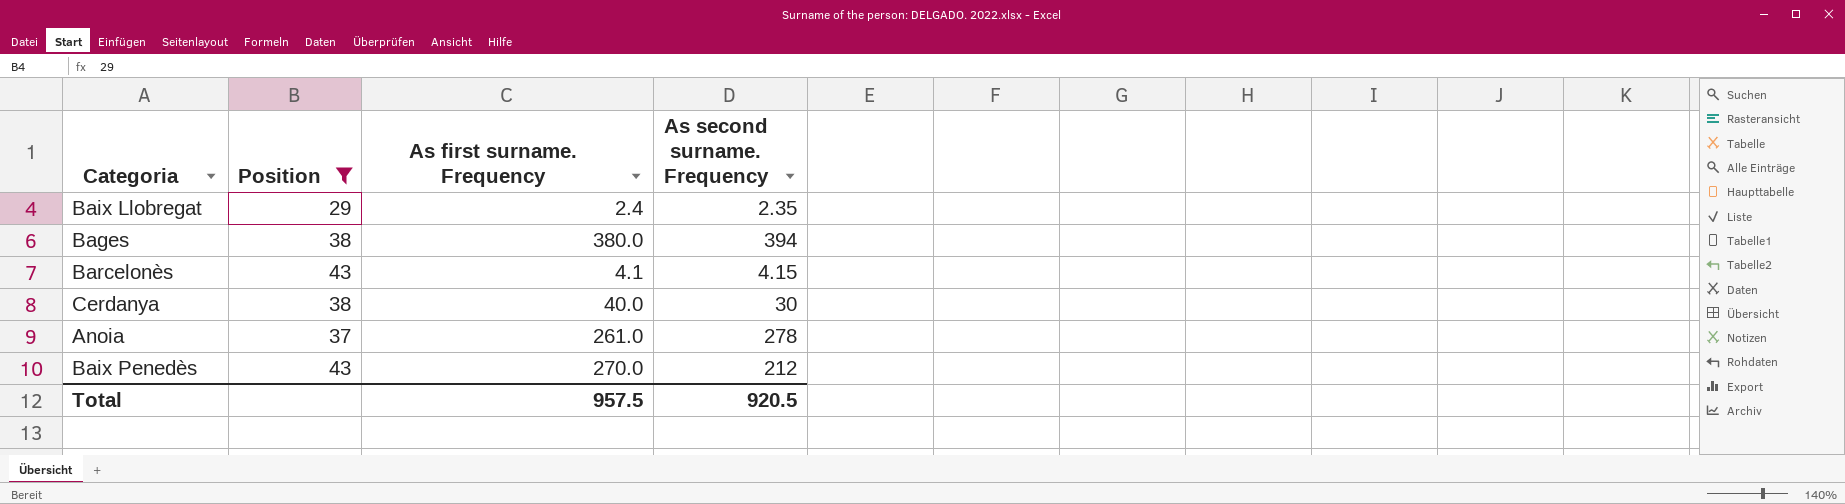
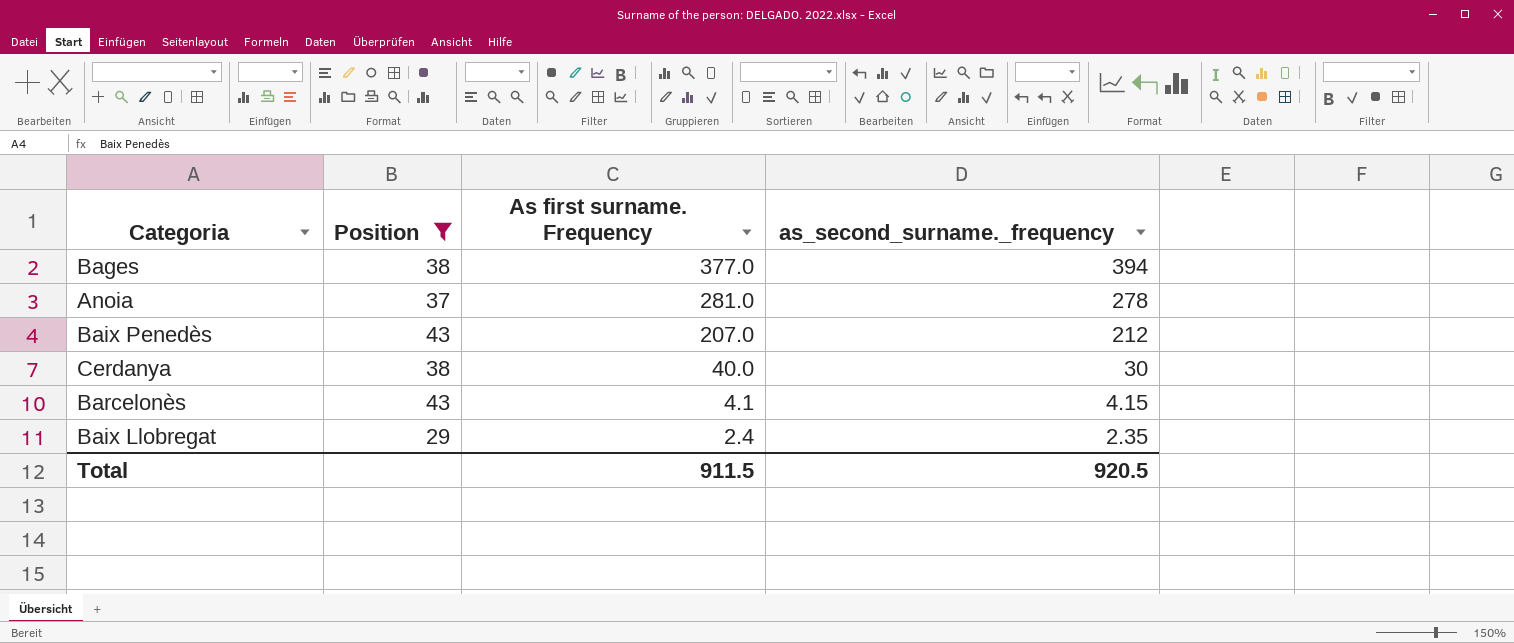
row order: none -> As first surname. Frequency descending
column name: As second surname. Frequency -> as_second_surname._frequency
Bages | As first surname. Frequency: 380.0 -> 377.0
Anoia | As first surname. Frequency: 261.0 -> 281.0
Baix Penedès | As first surname. Frequency: 270.0 -> 207.0
Total | As first surname. Frequency: 957.5 -> 911.5

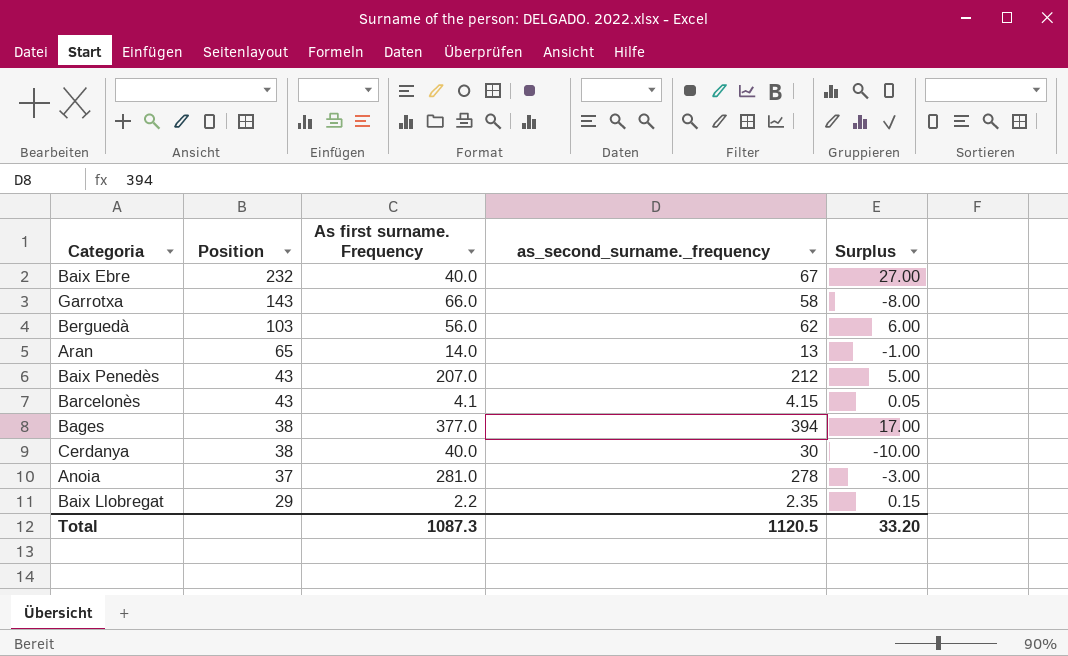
filter: Position <= 43 -> none
row order: As first surname. Frequency descending -> Position descending
column Surplus | formula: none -> [as_second_surname._frequency] - [As first surname. Frequency]
Baix Llobregat | As first surname. Frequency: 2.4 -> 2.2
Total | As first surname. Frequency: 911.5 -> 1087.3
Total | as_second_surname._frequency: 920.5 -> 1120.5

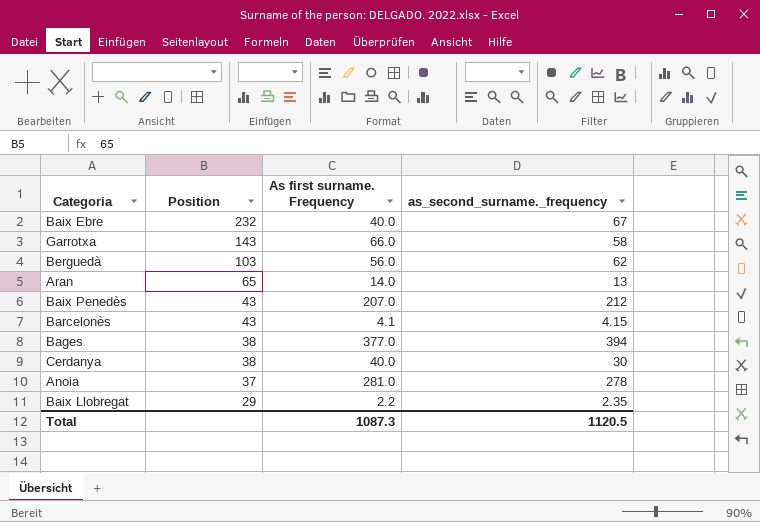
column Surplus | formula: [as_second_surname._frequency] - [As first surname. Frequency] -> none

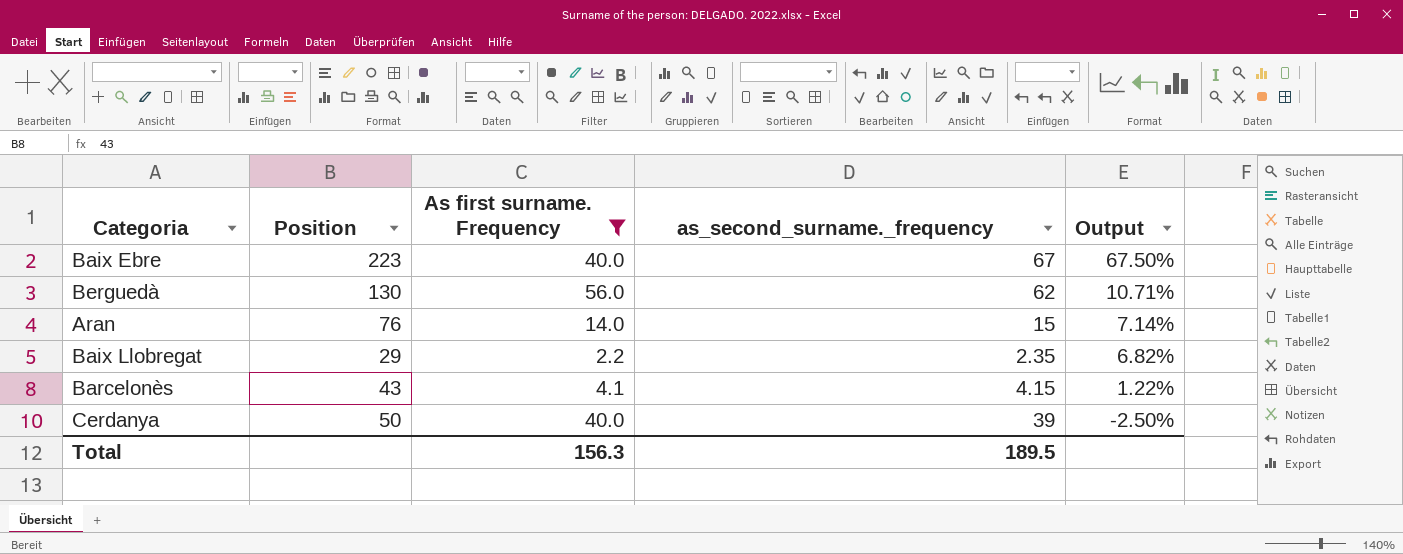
filter: none -> As first surname. Frequency <= 56.0
row order: Position descending -> Output descending
column Output | formula: none -> ([as_second_surname._frequency] - [As first surname. Frequency]) / [As first surname. Frequency]
Baix Ebre | Position: 232 -> 223
Berguedà | Position: 103 -> 130
Aran | Position: 65 -> 76
Aran | as_second_surname._frequency: 13 -> 15
Cerdanya | Position: 38 -> 50
Cerdanya | as_second_surname._frequency: 30 -> 39
Total | As first surname. Frequency: 1087.3 -> 156.3
Total | as_second_surname._frequency: 1120.5 -> 189.5

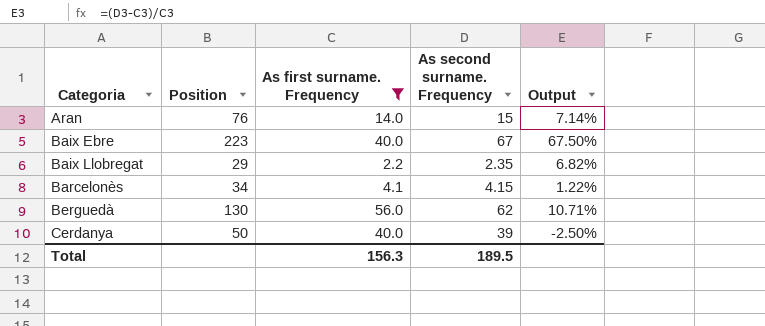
row order: Output descending -> Categoria ascending
column name: as_second_surname._frequency -> As second surname. Frequency
Barcelonès | Position: 43 -> 34

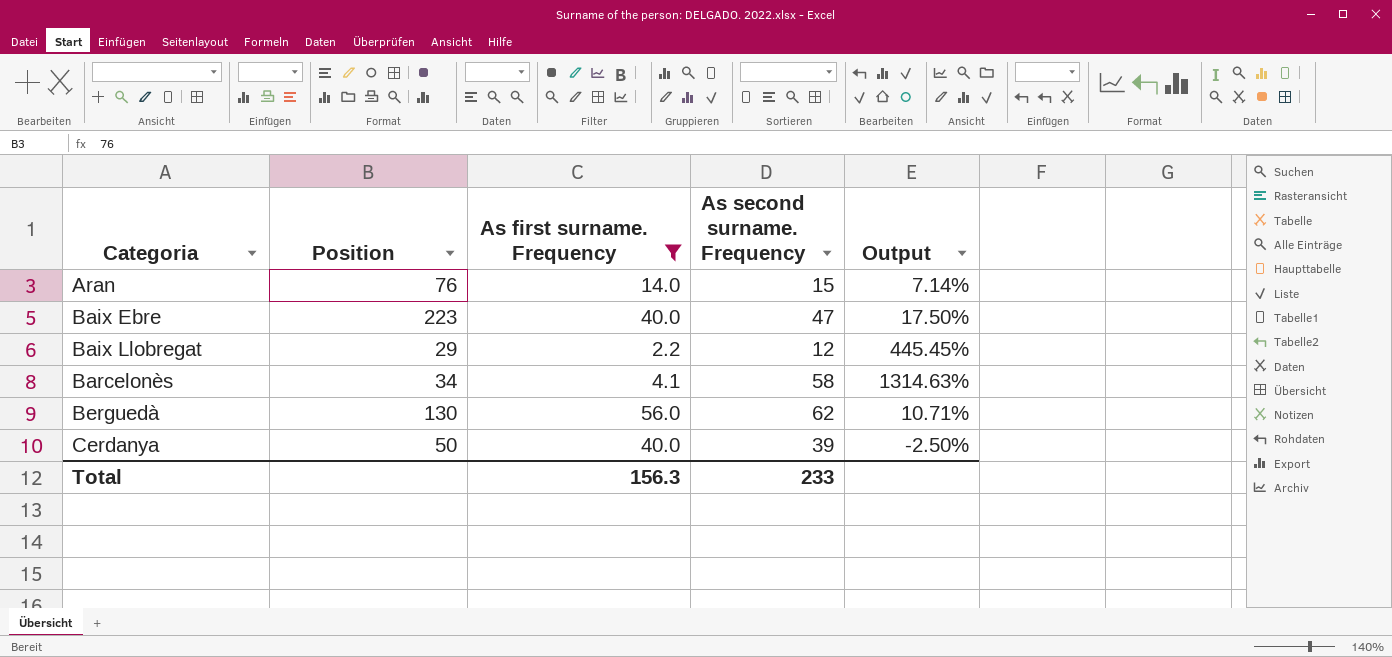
Baix Ebre | As second surname. Frequency: 67 -> 47
Baix Ebre | Output: 67.50% -> 17.50%
Baix Llobregat | As second surname. Frequency: 2.35 -> 12
Baix Llobregat | Output: 6.82% -> 445.45%
Barcelonès | As second surname. Frequency: 4.15 -> 58
Barcelonès | Output: 1.22% -> 1314.63%
Total | As second surname. Frequency: 189.5 -> 233

